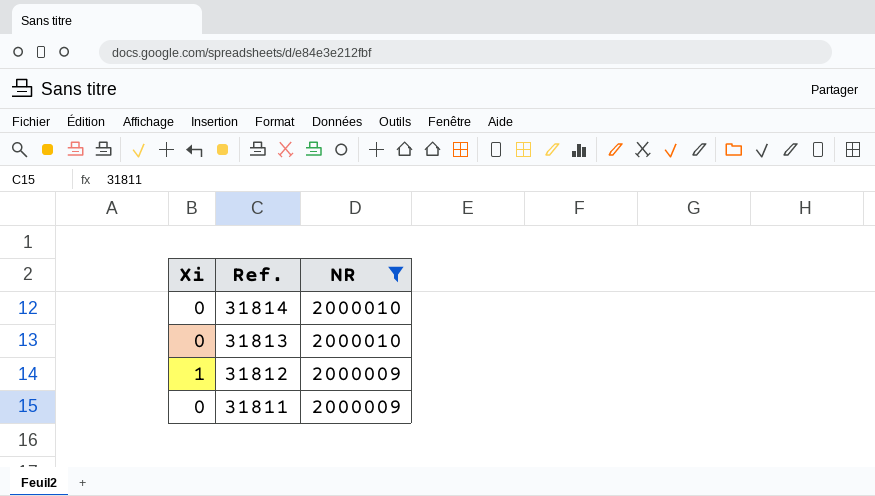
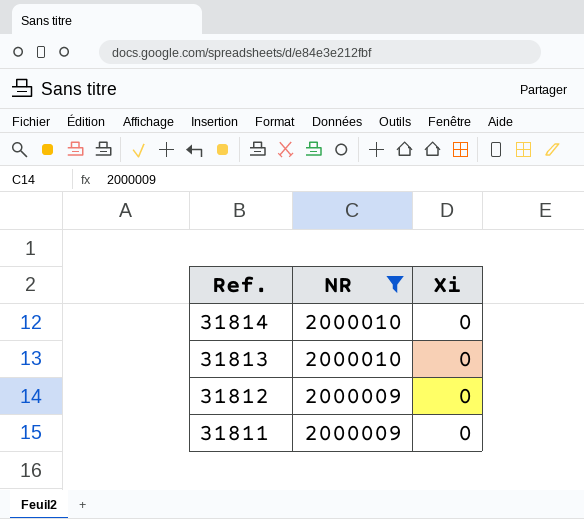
column Xi | position: 1 -> 3
31812 | Xi: 1 -> 0

